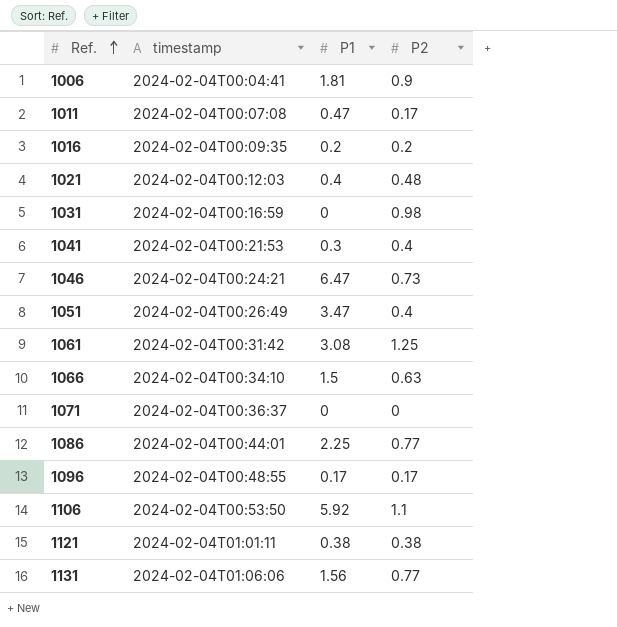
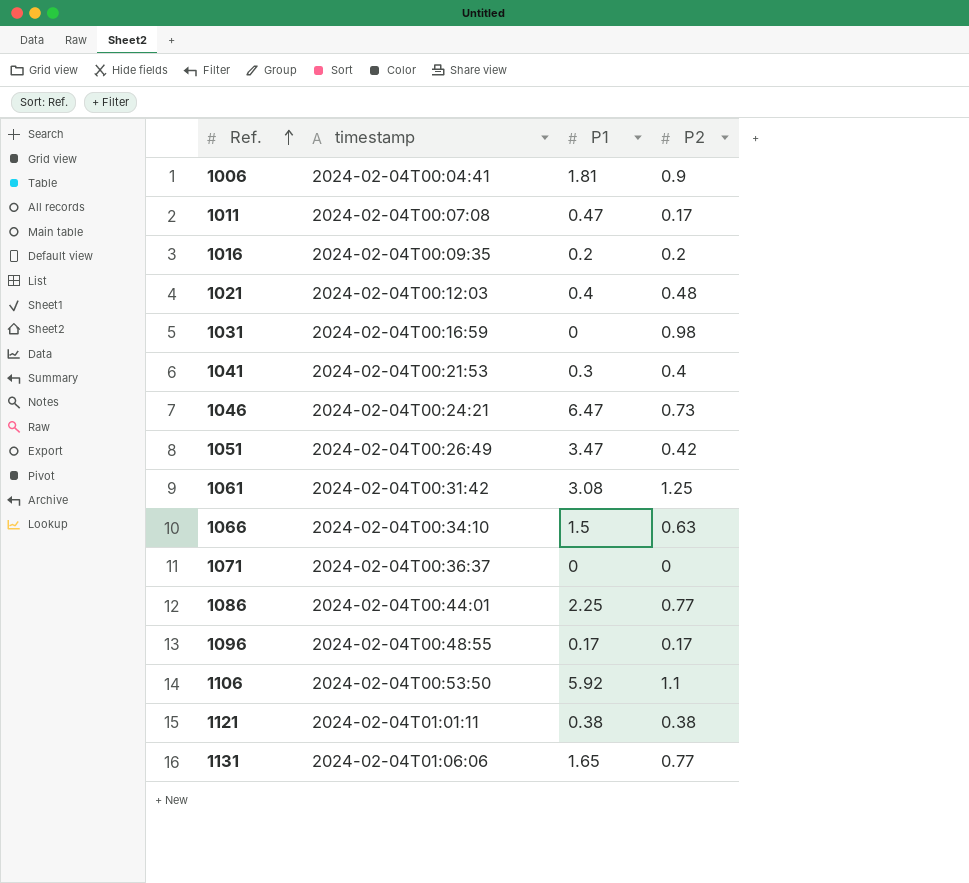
1051 | P2: 0.4 -> 0.42
1131 | P1: 1.56 -> 1.65

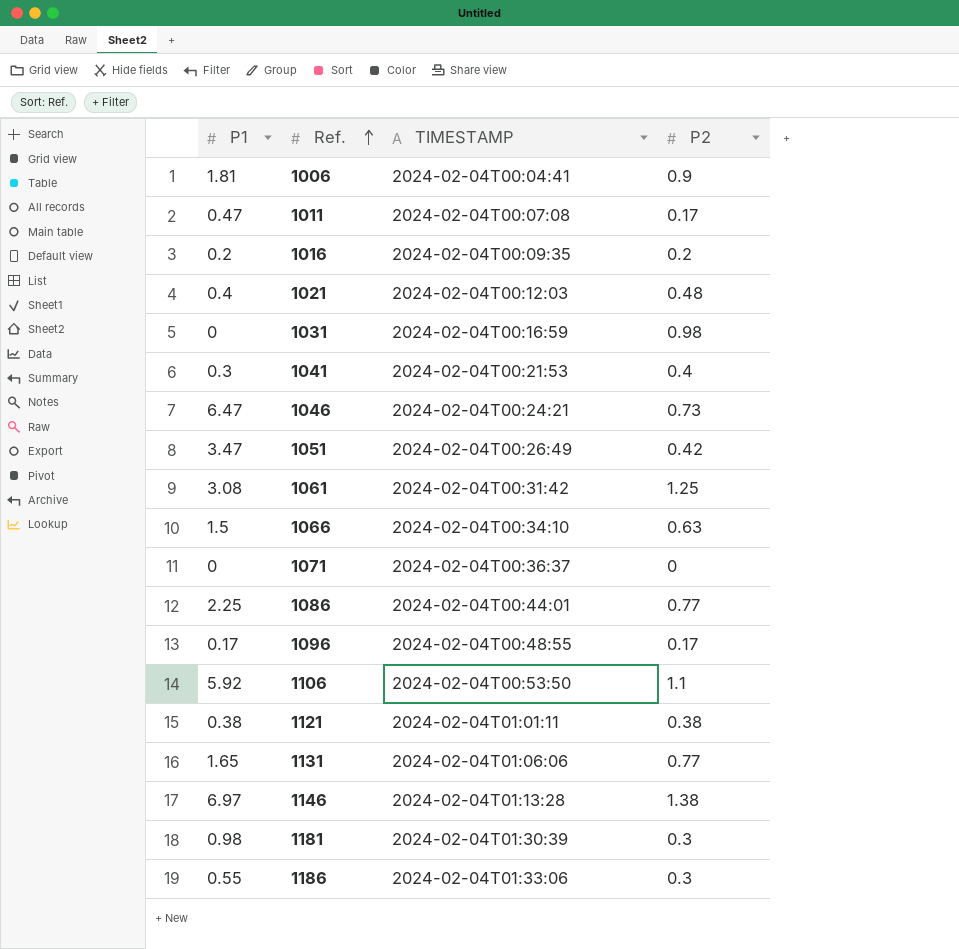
column P1 | position: 3 -> 1
column name: timestamp -> TIMESTAMP
row 1146: none -> 6.97 | 2024-02-04T01:13:28 | 1.38
row 1181: none -> 0.98 | 2024-02-04T01:30:39 | 0.3
row 1186: none -> 0.55 | 2024-02-04T01:33:06 | 0.3

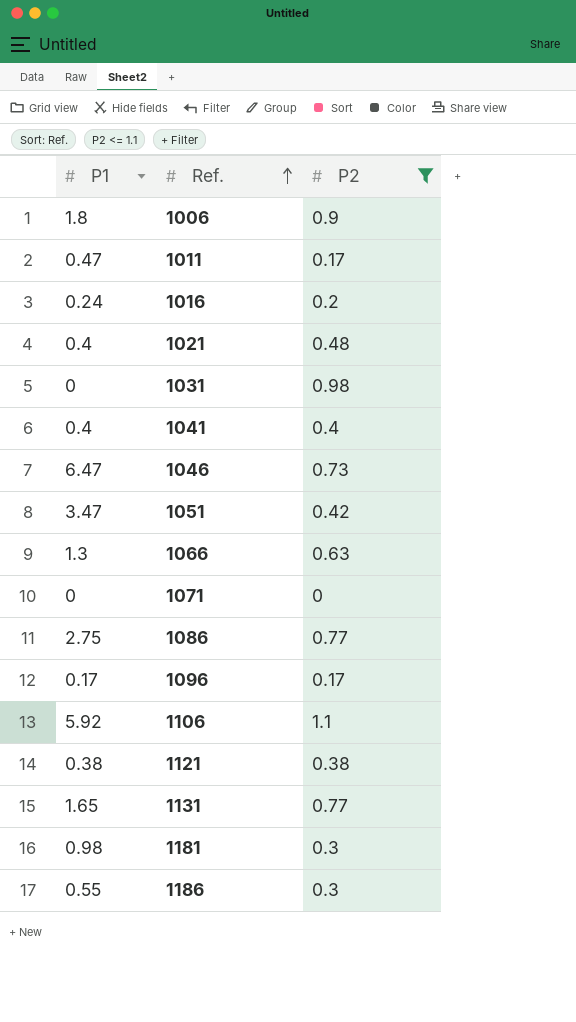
filter: none -> P2 <= 1.1
column TIMESTAMP | position: 3 -> none
1006 | P1: 1.81 -> 1.8
1016 | P1: 0.2 -> 0.24
1041 | P1: 0.3 -> 0.4
1066 | P1: 1.5 -> 1.3
1086 | P1: 2.25 -> 2.75

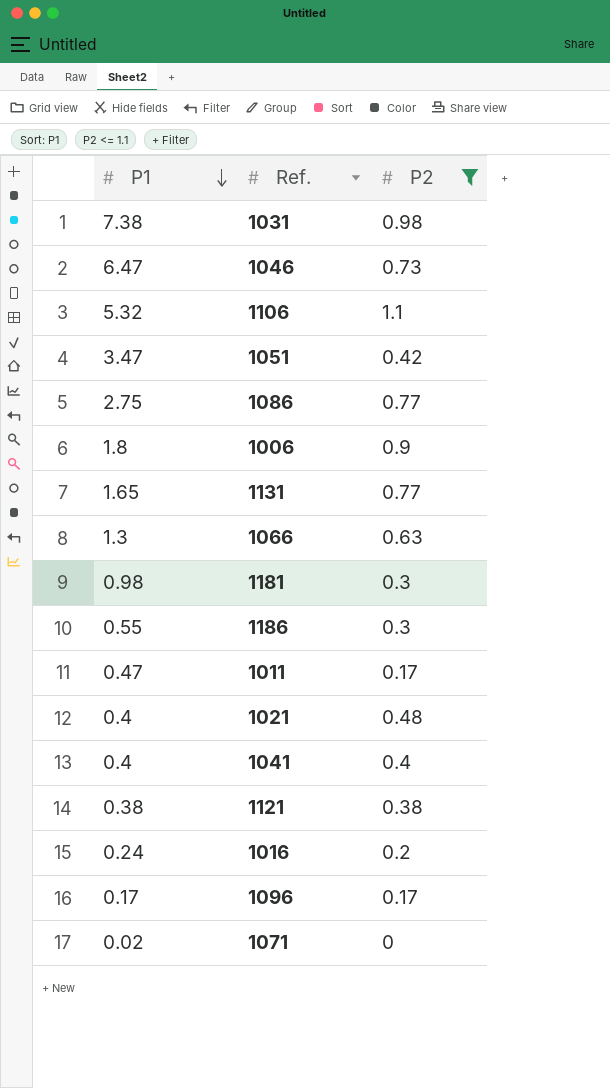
row order: Ref. ascending -> P1 descending
1031 | P1: 0 -> 7.38
1106 | P1: 5.92 -> 5.32
1071 | P1: 0 -> 0.02

